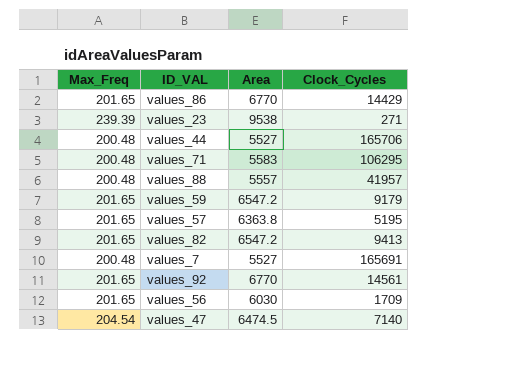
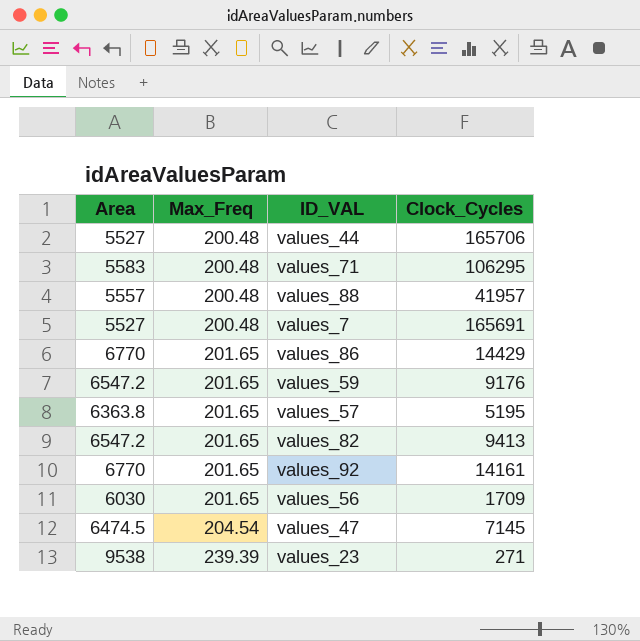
row order: none -> Max_Freq ascending
column Area | position: 3 -> 1
values_59 | Clock_Cycles: 9179 -> 9176
values_92 | Clock_Cycles: 14561 -> 14161
values_47 | Clock_Cycles: 7140 -> 7145

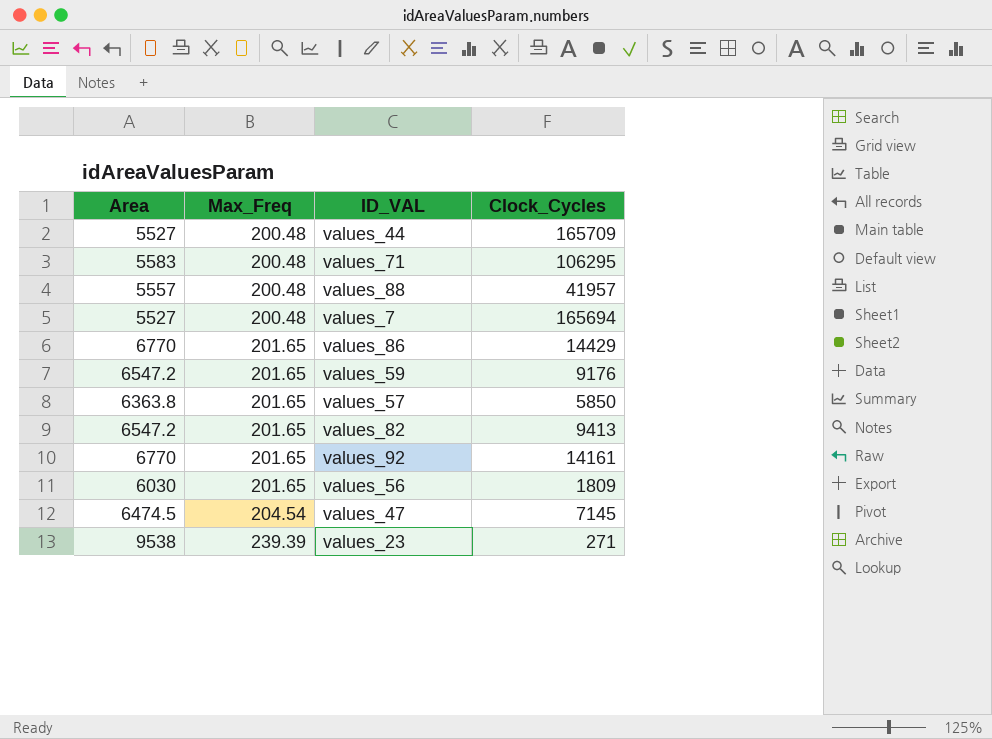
values_44 | Clock_Cycles: 165706 -> 165709
values_7 | Clock_Cycles: 165691 -> 165694
values_57 | Clock_Cycles: 5195 -> 5850
values_56 | Clock_Cycles: 1709 -> 1809

